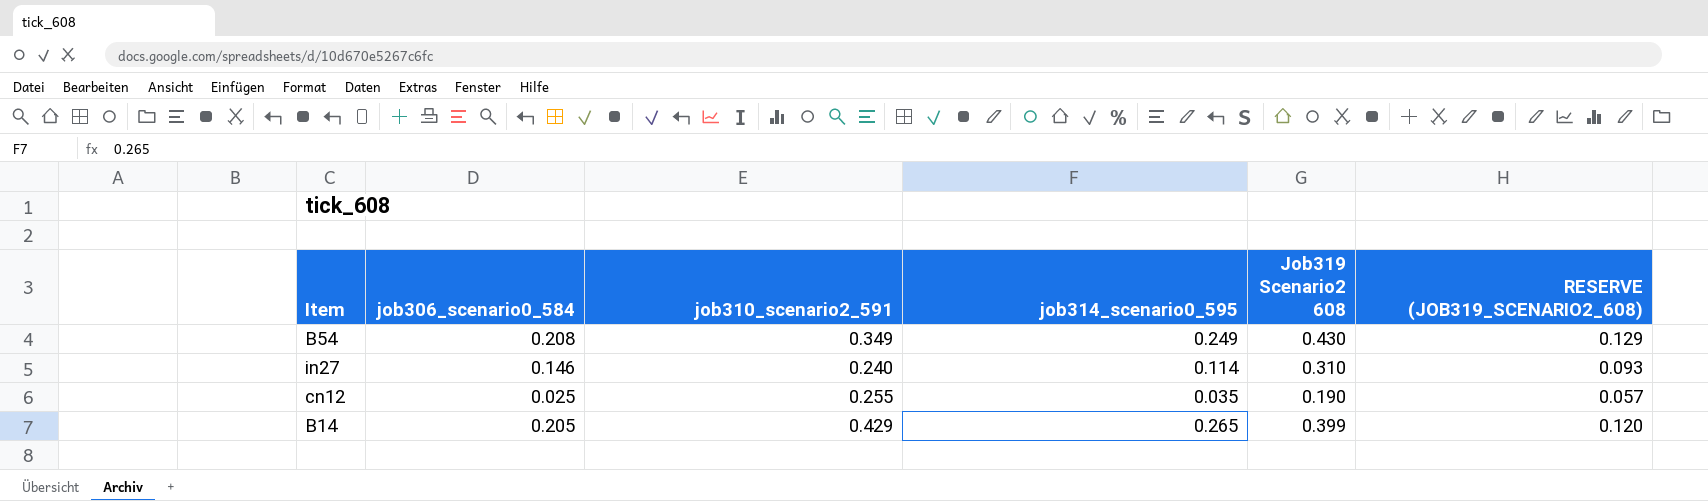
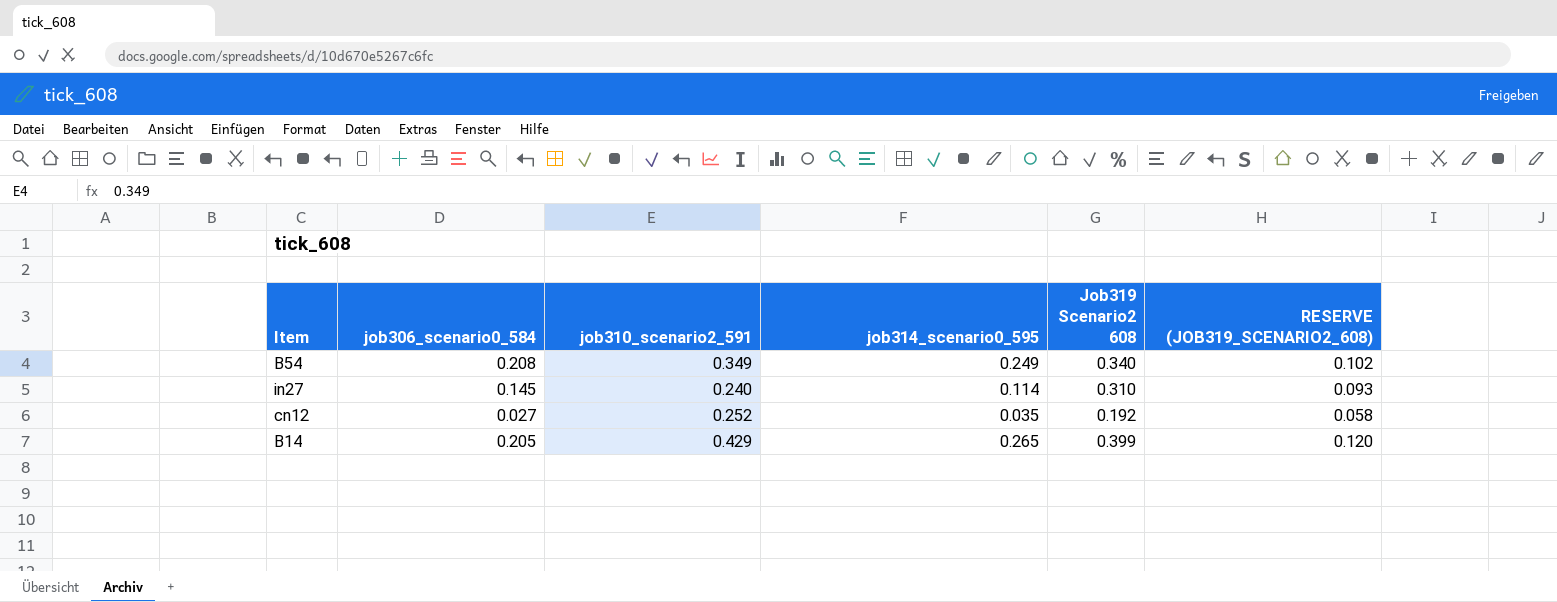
B54 | Job319 Scenario2 608: 0.430 -> 0.340
B54 | RESERVE (JOB319_SCENARIO2_608): 0.129 -> 0.102
in27 | job306_scenario0_584: 0.146 -> 0.145
cn12 | job306_scenario0_584: 0.025 -> 0.027
cn12 | job310_scenario2_591: 0.255 -> 0.252
cn12 | Job319 Scenario2 608: 0.190 -> 0.192
cn12 | RESERVE (JOB319_SCENARIO2_608): 0.057 -> 0.058

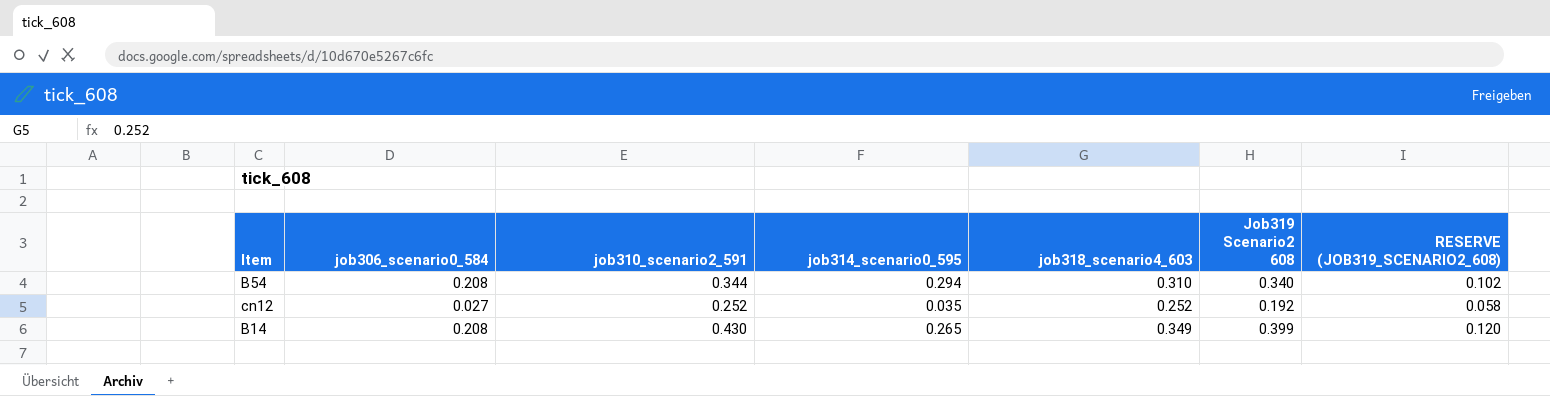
column job318_scenario4_603 | position: none -> 5
row in27: 0.145 | 0.240 | 0.114 | 0.310 | 0.093 -> none
B54 | job310_scenario2_591: 0.349 -> 0.344
B54 | job314_scenario0_595: 0.249 -> 0.294
B14 | job306_scenario0_584: 0.205 -> 0.208
B14 | job310_scenario2_591: 0.429 -> 0.430

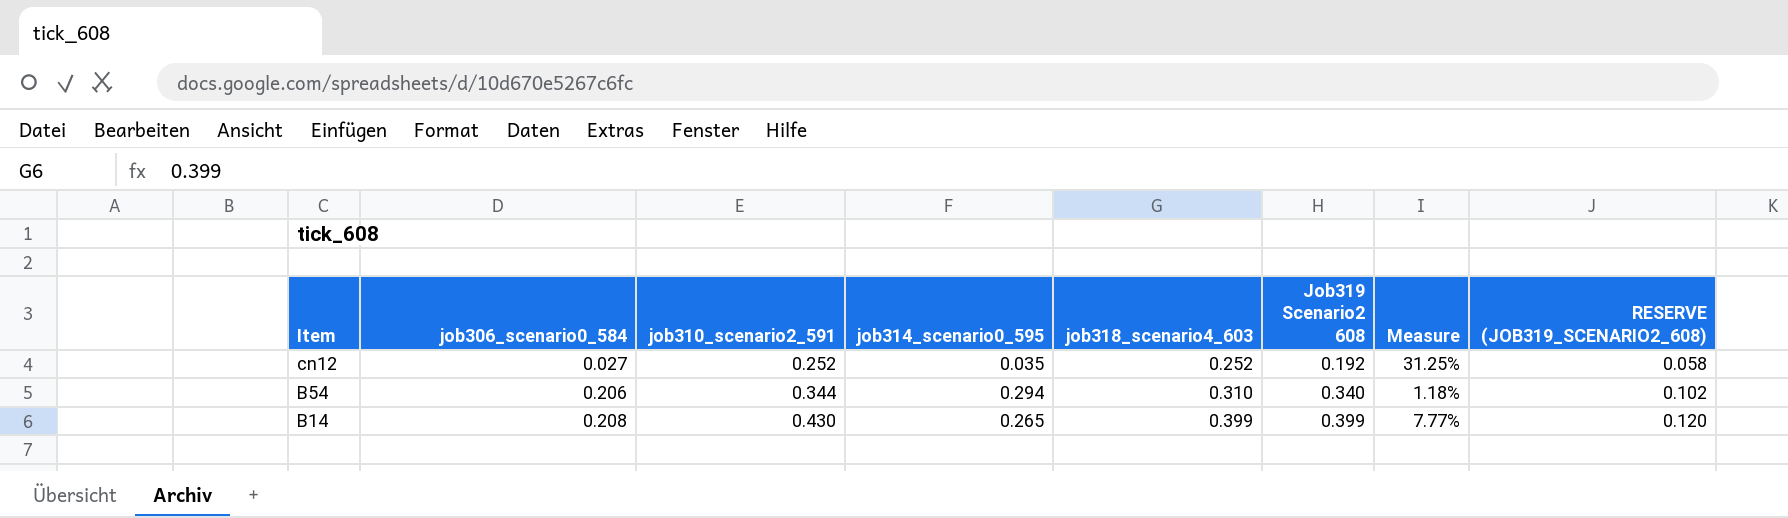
row order: none -> Item descending
column Measure | formula: none -> ([job310_scenario2_591] - [Job319 Scenario2 608]) / [Job319 Scenario2 608]
B54 | job306_scenario0_584: 0.208 -> 0.206
B14 | job318_scenario4_603: 0.349 -> 0.399

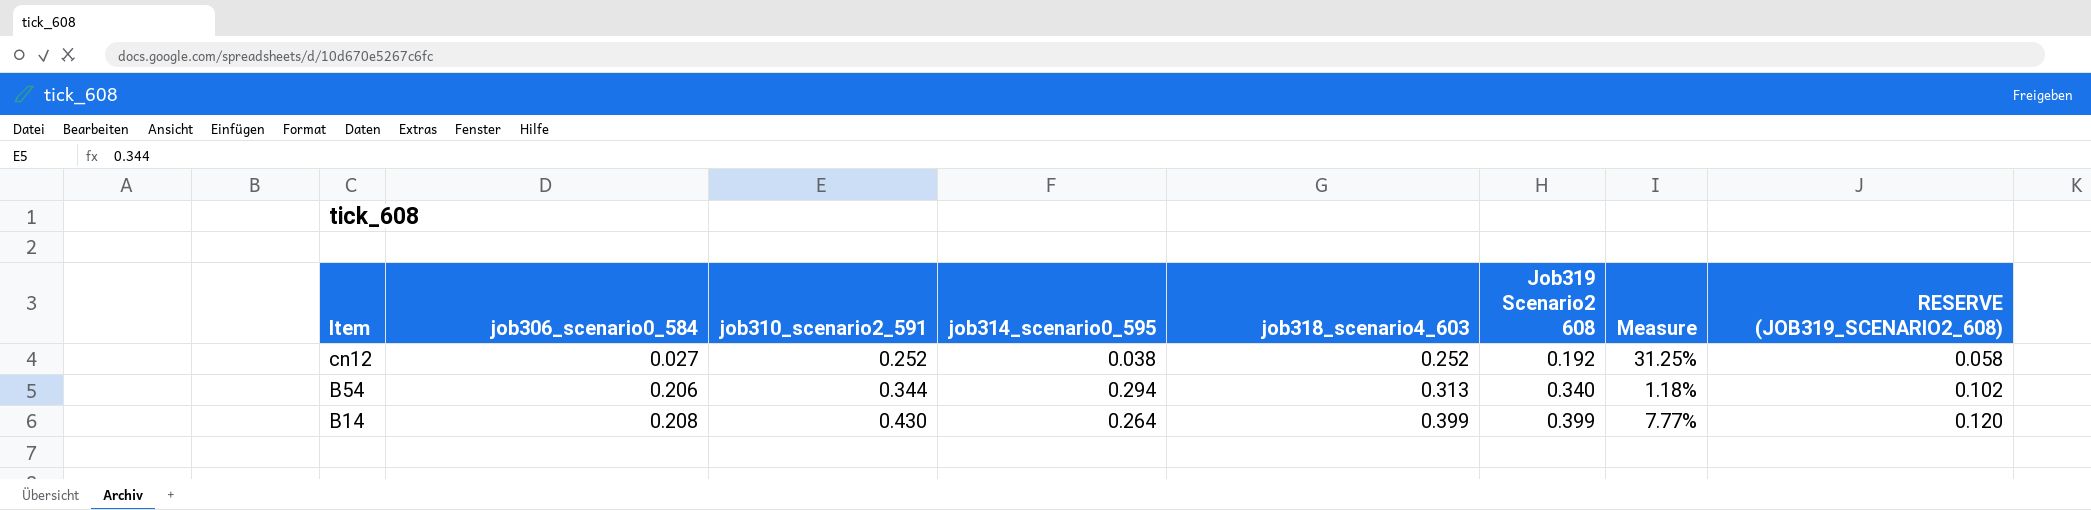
cn12 | job314_scenario0_595: 0.035 -> 0.038
B54 | job318_scenario4_603: 0.310 -> 0.313
B14 | job314_scenario0_595: 0.265 -> 0.264

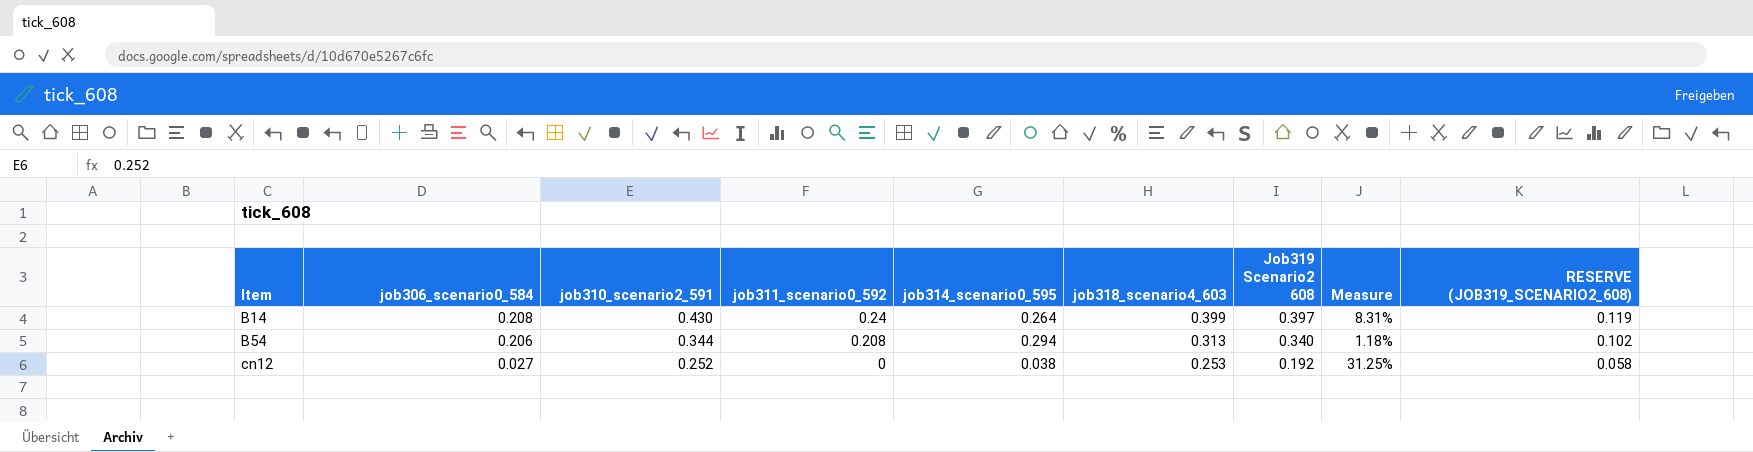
row order: Item descending -> Item ascending
column job311_scenario0_592 | position: none -> 4
B14 | Job319 Scenario2 608: 0.399 -> 0.397
B14 | Measure: 7.77% -> 8.31%
B14 | RESERVE (JOB319_SCENARIO2_608): 0.120 -> 0.119
cn12 | job318_scenario4_603: 0.252 -> 0.253

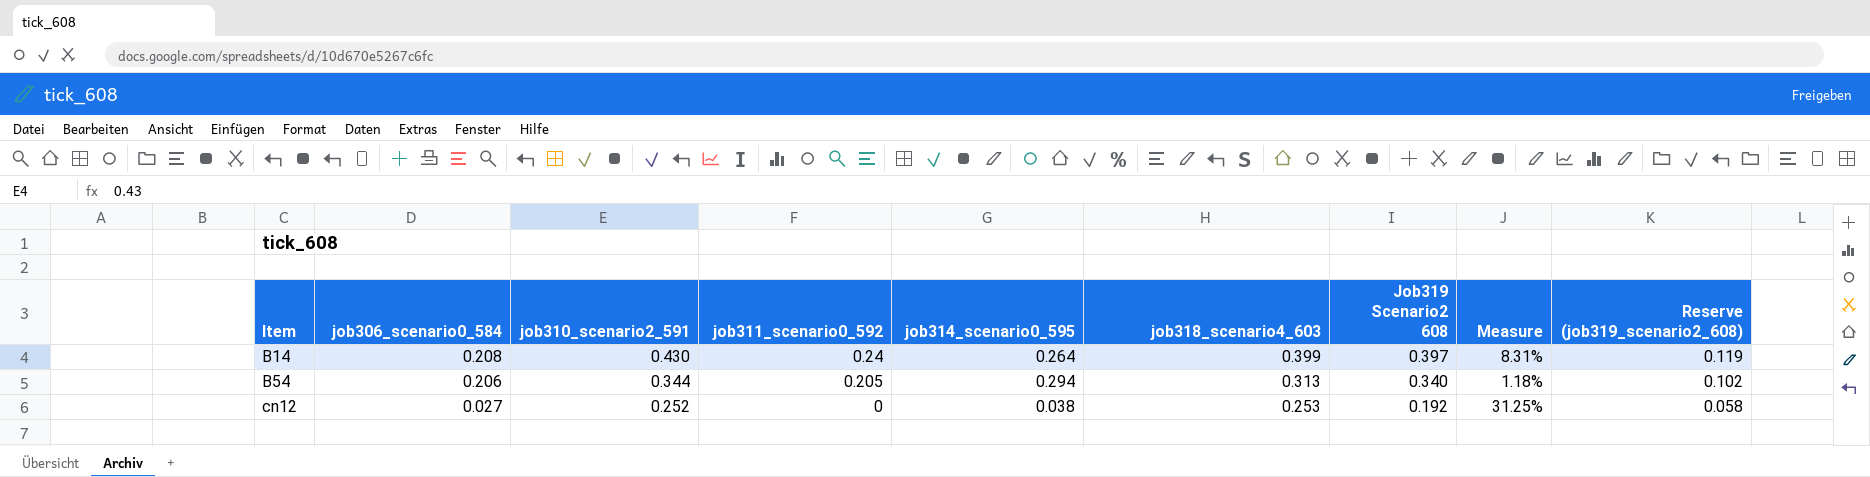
column name: RESERVE (JOB319_SCENARIO2_608) -> Reserve (job319_scenario2_608)
B54 | job311_scenario0_592: 0.208 -> 0.205

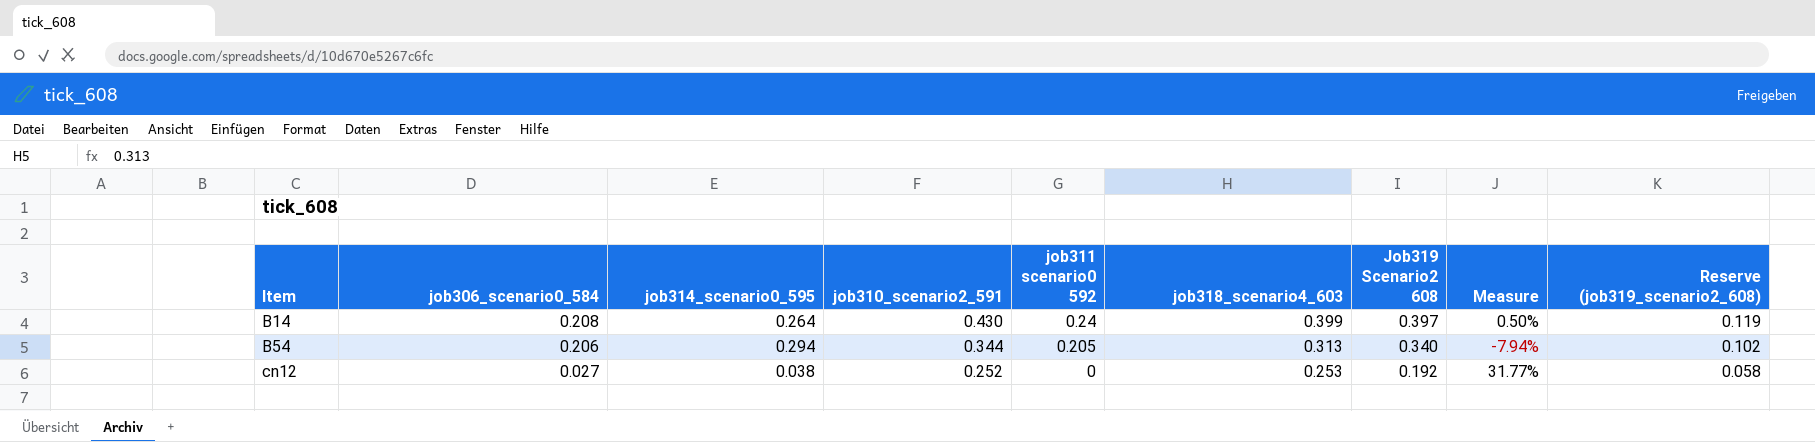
column job314_scenario0_595 | position: 5 -> 3
column name: job311_scenario0_592 -> job311 scenario0 592
column Measure | formula: ([job310_scenario2_591] - [Job319 Scenario2 608]) / [Job319 Scenario2 608] -> ([job318_scenario4_603] - [Job319 Scenario2 608]) / [Job319 Scenario2 608]

